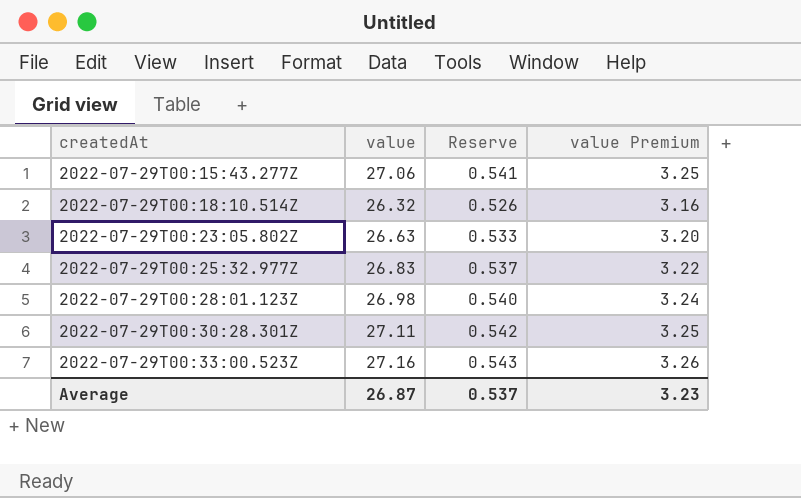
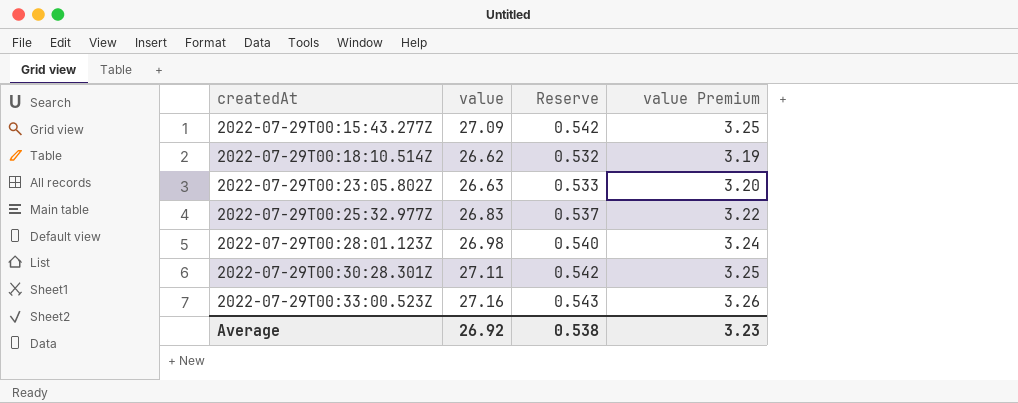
2022-07-29T00:15:43.277Z | value: 27.06 -> 27.09
2022-07-29T00:15:43.277Z | Reserve: 0.541 -> 0.542
2022-07-29T00:18:10.514Z | value: 26.32 -> 26.62
2022-07-29T00:18:10.514Z | Reserve: 0.526 -> 0.532
2022-07-29T00:18:10.514Z | value Premium: 3.16 -> 3.19
Average | value: 26.87 -> 26.92
Average | Reserve: 0.537 -> 0.538

